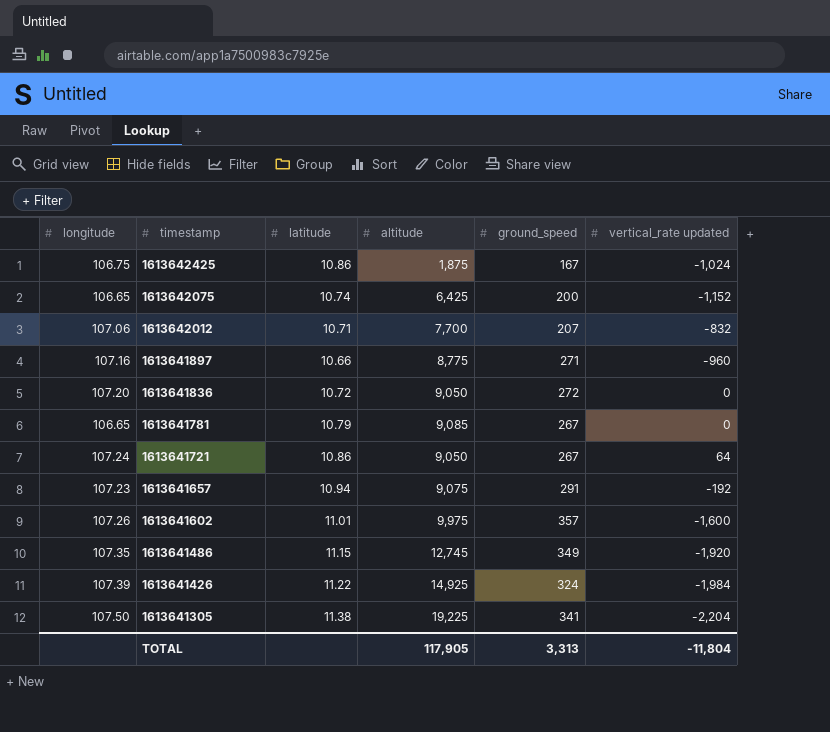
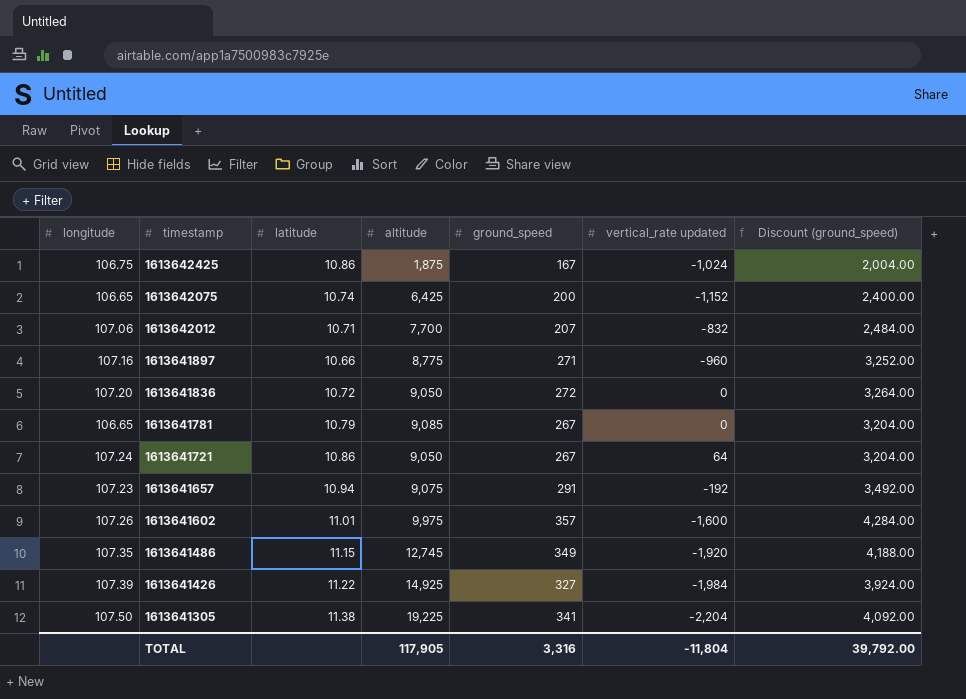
column Discount (ground_speed) | formula: none -> [ground_speed] * 12
1613641426 | ground_speed: 324 -> 327
TOTAL | ground_speed: 3,313 -> 3,316

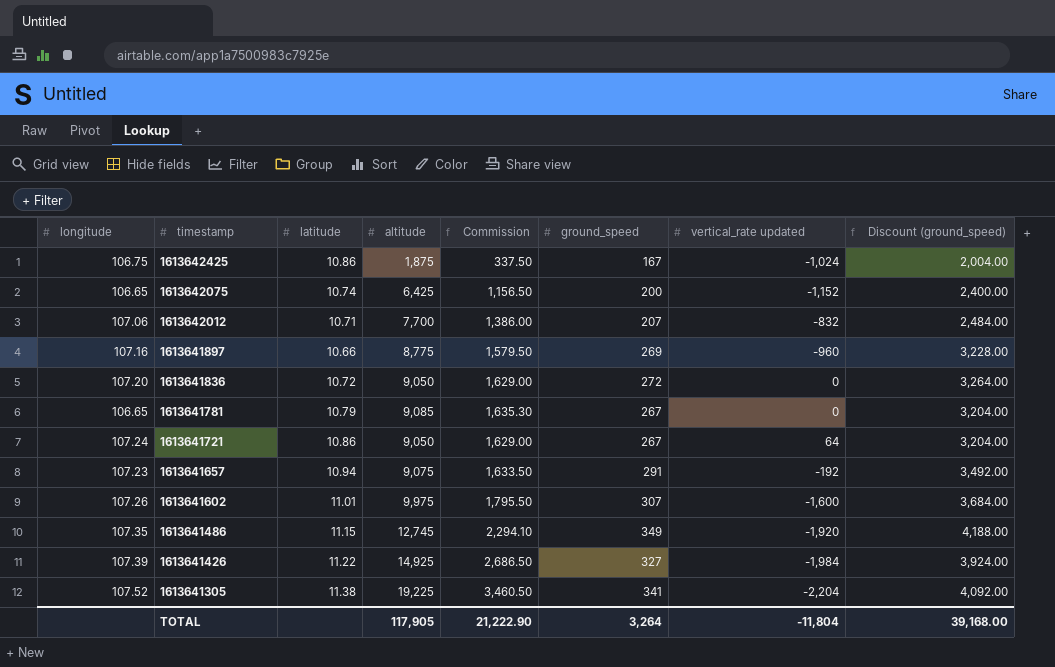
column Commission | formula: none -> [altitude] * 0.18
1613641897 | ground_speed: 271 -> 269
1613641897 | Discount (ground_speed): 3,252.00 -> 3,228.00
1613641602 | ground_speed: 357 -> 307
1613641602 | Discount (ground_speed): 4,284.00 -> 3,684.00
1613641305 | longitude: 107.50 -> 107.52
TOTAL | ground_speed: 3,316 -> 3,264
TOTAL | Discount (ground_speed): 39,792.00 -> 39,168.00

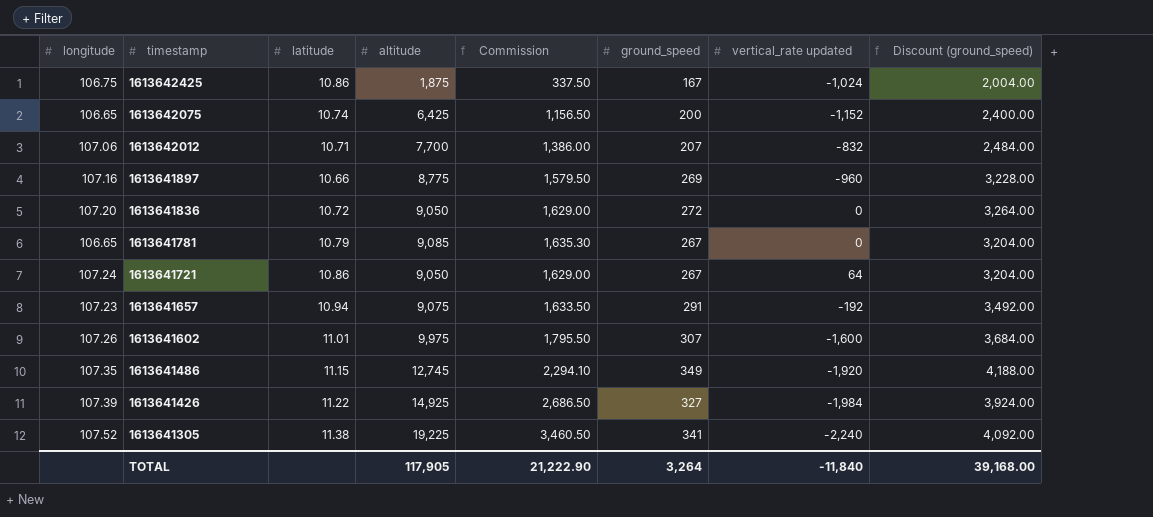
1613641305 | vertical_rate updated: -2,204 -> -2,240
TOTAL | vertical_rate updated: -11,804 -> -11,840

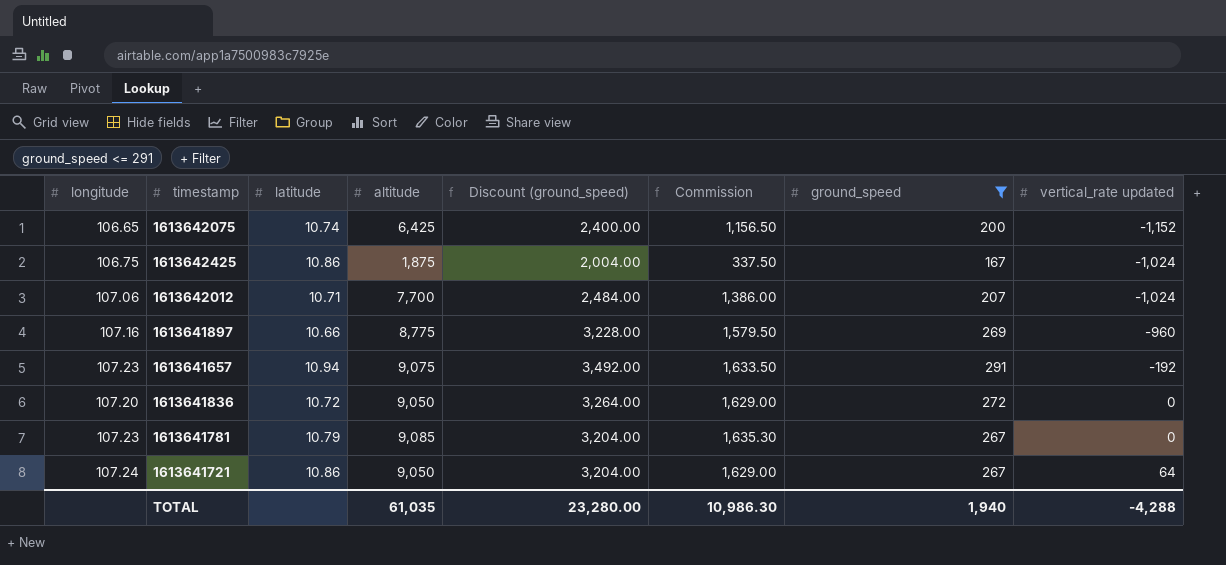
filter: none -> ground_speed <= 291
row order: timestamp descending -> vertical_rate updated ascending
column Discount (ground_speed) | position: 8 -> 5
1613642012 | vertical_rate updated: -832 -> -1,024
1613641781 | longitude: 106.65 -> 107.23
TOTAL | altitude: 117,905 -> 61,035
TOTAL | Discount (ground_speed): 39,168.00 -> 23,280.00
TOTAL | Commission: 21,222.90 -> 10,986.30
TOTAL | ground_speed: 3,264 -> 1,940
TOTAL | vertical_rate updated: -11,840 -> -4,288

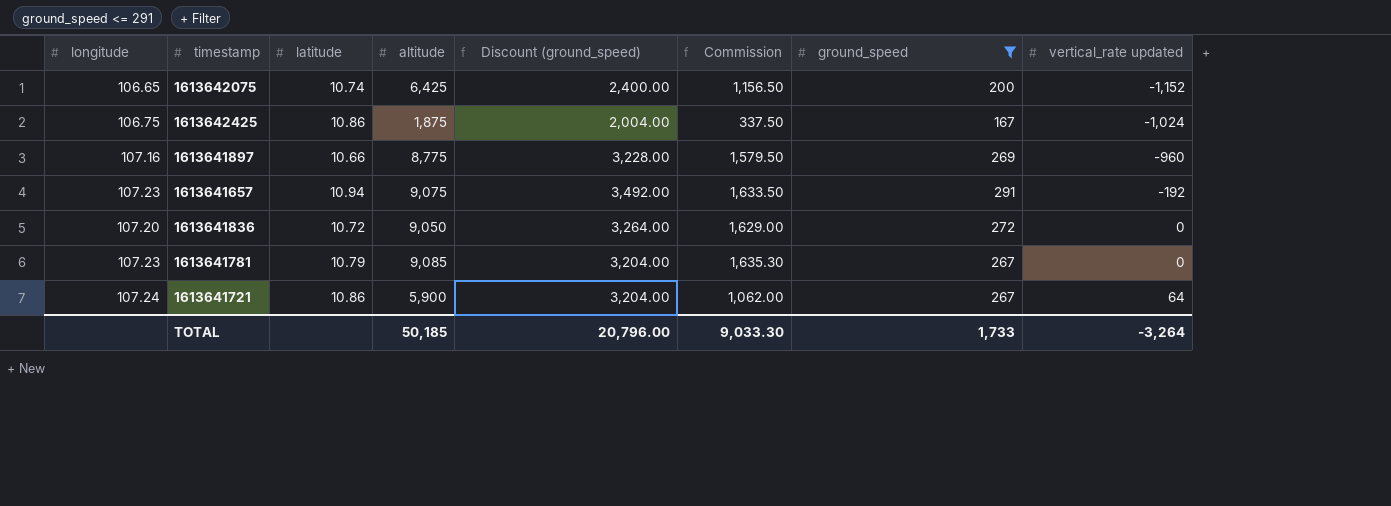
row 1613642012: 107.06 | 10.71 | 7,700 | 2,484.00 | 1,386.00 | 207 | -1,024 -> none
1613641721 | altitude: 9,050 -> 5,900
1613641721 | Commission: 1,629.00 -> 1,062.00
TOTAL | altitude: 61,035 -> 50,185
TOTAL | Discount (ground_speed): 23,280.00 -> 20,796.00
TOTAL | Commission: 10,986.30 -> 9,033.30
TOTAL | ground_speed: 1,940 -> 1,733
TOTAL | vertical_rate updated: -4,288 -> -3,264

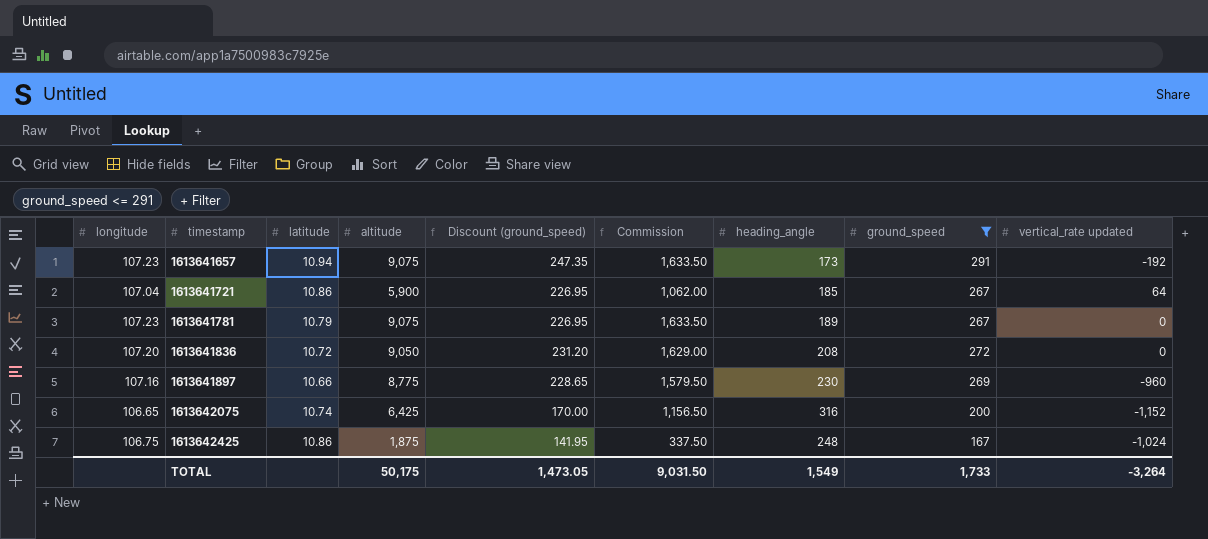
row order: vertical_rate updated ascending -> timestamp ascending
column Discount (ground_speed) | formula: [ground_speed] * 12 -> [ground_speed] * 0.85
column heading_angle | position: none -> 7
1613641721 | longitude: 107.24 -> 107.04
1613641781 | altitude: 9,085 -> 9,075
1613641781 | Commission: 1,635.30 -> 1,633.50
TOTAL | altitude: 50,185 -> 50,175
TOTAL | Discount (ground_speed): 20,796.00 -> 1,473.05
TOTAL | Commission: 9,033.30 -> 9,031.50

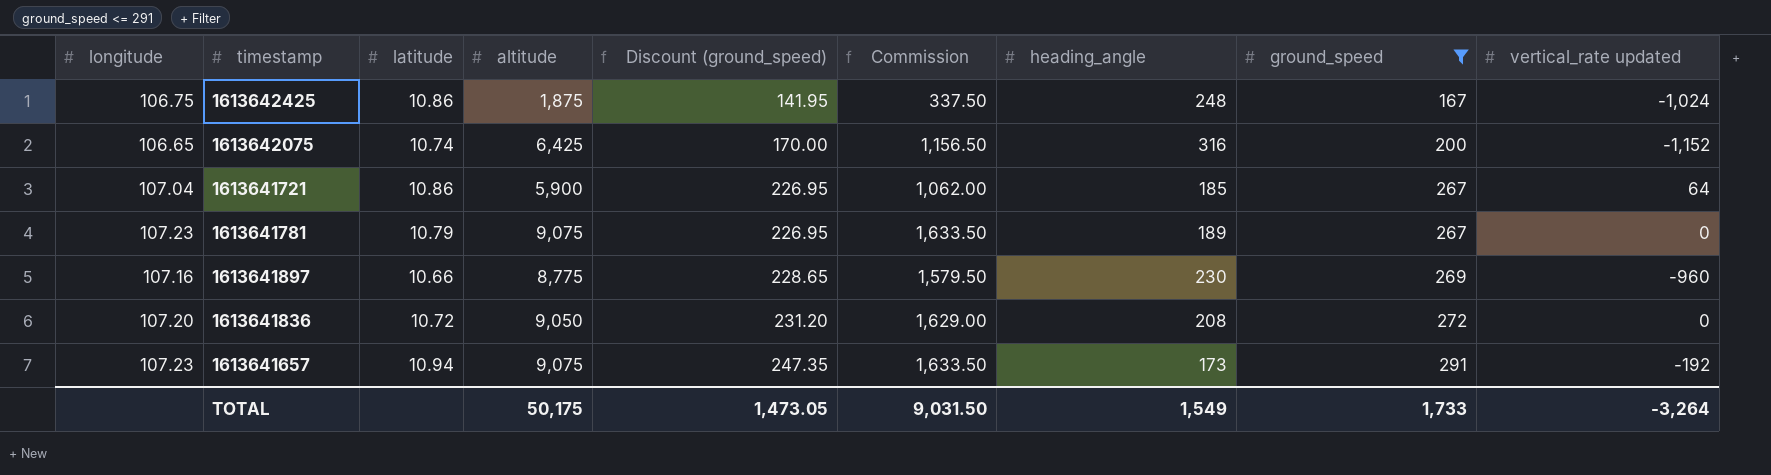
row order: timestamp ascending -> Discount (ground_speed) ascending

